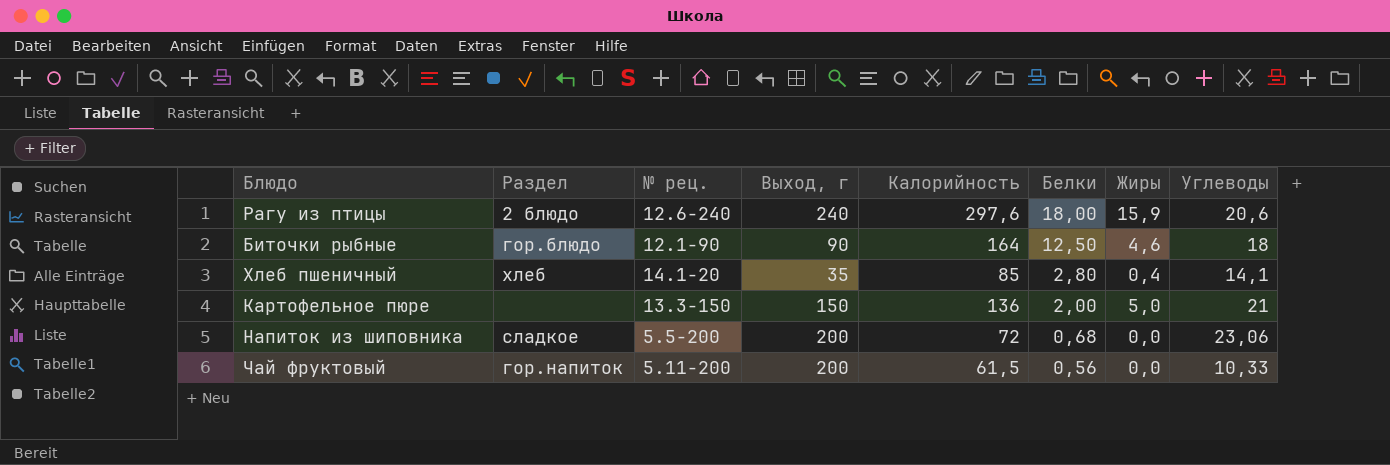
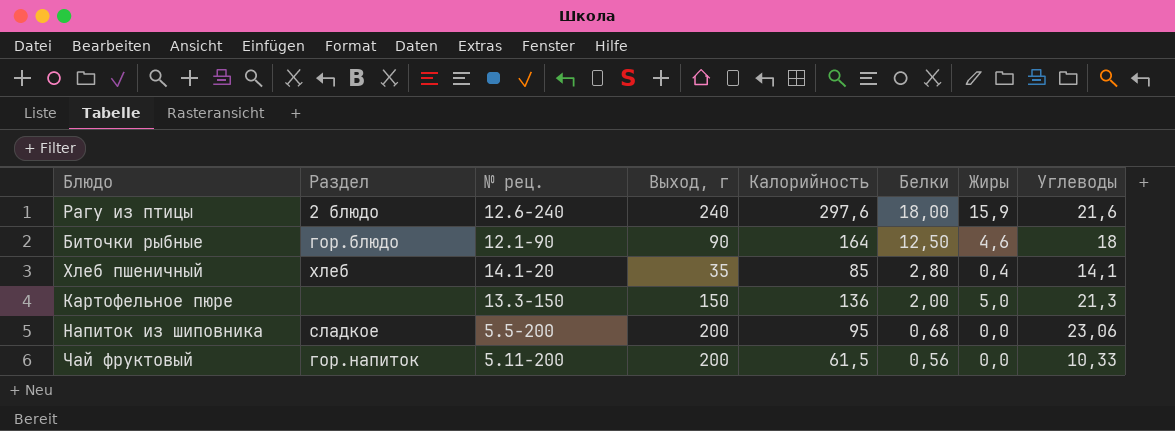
Рагу из птицы | Углеводы: 20,6 -> 21,6
Картофельное пюре | Углеводы: 21 -> 21,3
Напиток из шиповника | Калорийность: 72 -> 95

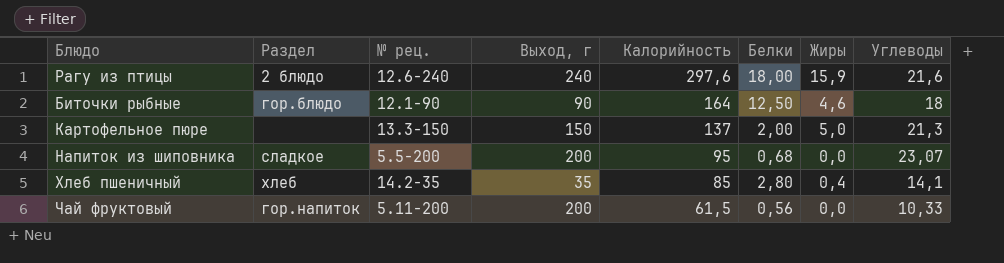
row order: Белки descending -> Калорийность descending
Картофельное пюре | Калорийность: 136 -> 137
Напиток из шиповника | Углеводы: 23,06 -> 23,07
Хлеб пшеничный | № рец.: 14.1-20 -> 14.2-35

